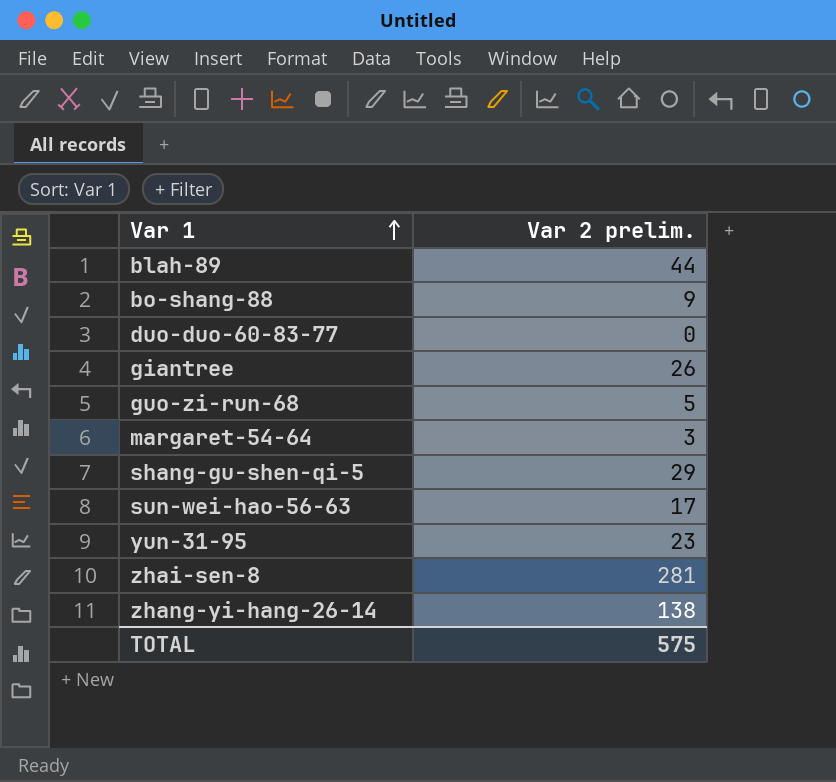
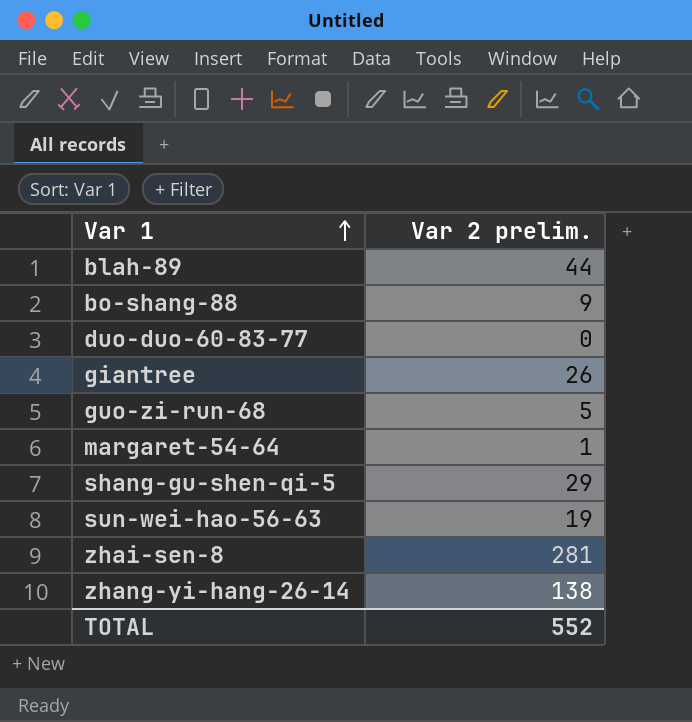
row yun-31-95: 23 -> none
margaret-54-64 | Var 2 prelim.: 3 -> 1
sun-wei-hao-56-63 | Var 2 prelim.: 17 -> 19
TOTAL | Var 2 prelim.: 575 -> 552

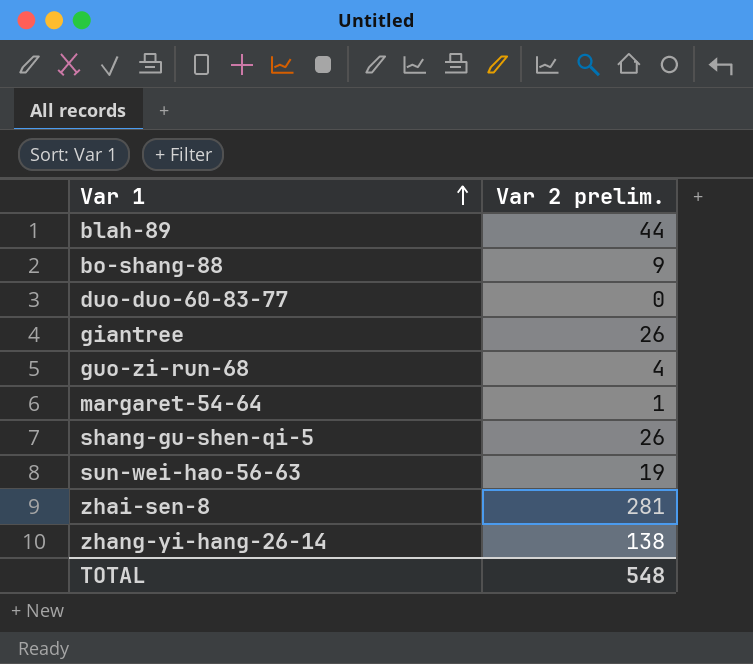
guo-zi-run-68 | Var 2 prelim.: 5 -> 4
shang-gu-shen-qi-5 | Var 2 prelim.: 29 -> 26
TOTAL | Var 2 prelim.: 552 -> 548

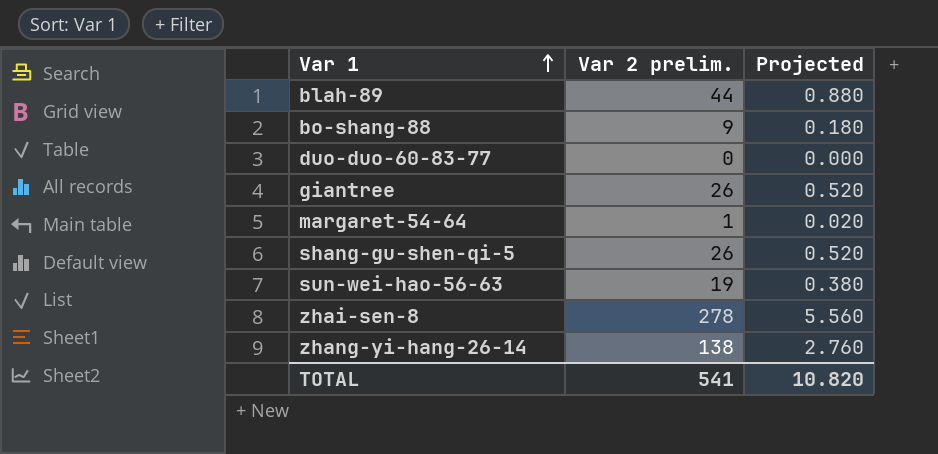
column Projected | formula: none -> [Var 2 prelim.] * 0.02
row guo-zi-run-68: 4 -> none
zhai-sen-8 | Var 2 prelim.: 281 -> 278
TOTAL | Var 2 prelim.: 548 -> 541

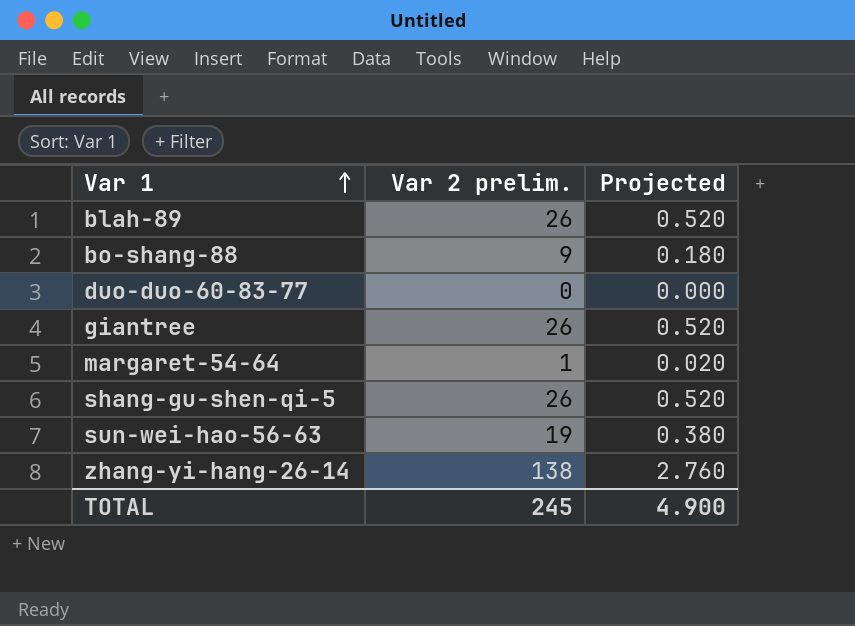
row zhai-sen-8: 278 | 5.560 -> none
blah-89 | Var 2 prelim.: 44 -> 26
blah-89 | Projected: 0.880 -> 0.520
TOTAL | Var 2 prelim.: 541 -> 245
TOTAL | Projected: 10.820 -> 4.900

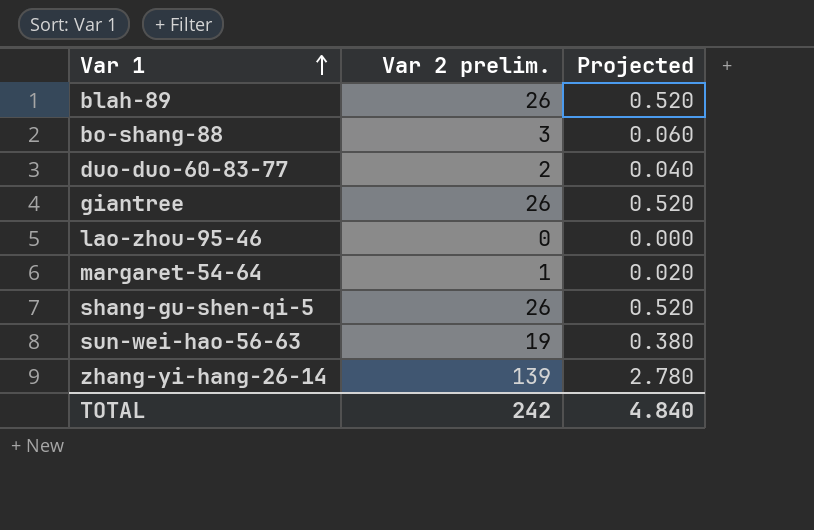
bo-shang-88 | Var 2 prelim.: 9 -> 3
bo-shang-88 | Projected: 0.180 -> 0.060
duo-duo-60-83-77 | Var 2 prelim.: 0 -> 2
duo-duo-60-83-77 | Projected: 0.000 -> 0.040
row lao-zhou-95-46: none -> 0 | 0.000
zhang-yi-hang-26-14 | Var 2 prelim.: 138 -> 139
zhang-yi-hang-26-14 | Projected: 2.760 -> 2.780
TOTAL | Var 2 prelim.: 245 -> 242
TOTAL | Projected: 4.900 -> 4.840

